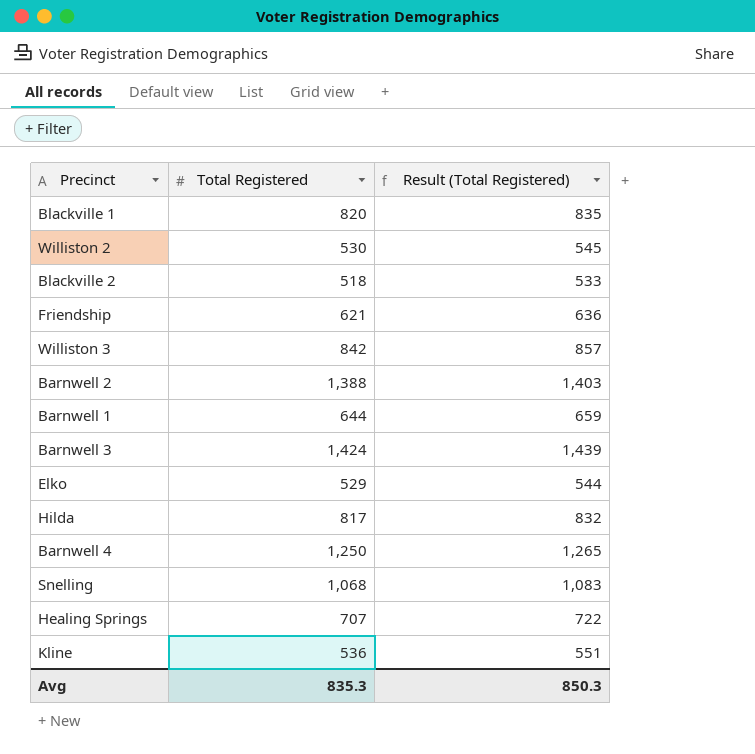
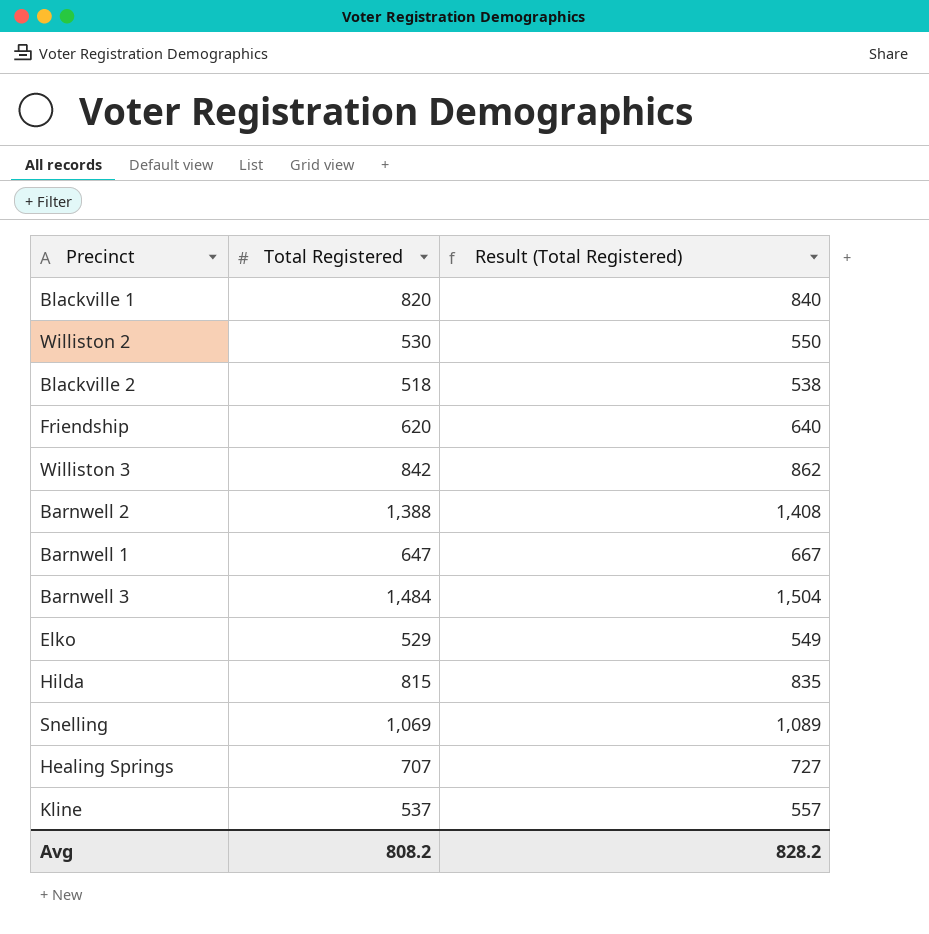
column Result (Total Registered) | formula: [Total Registered] + 15 -> [Total Registered] + 20
row Barnwell 4: 1,250 | 1,265 -> none
Friendship | Total Registered: 621 -> 620
Barnwell 1 | Total Registered: 644 -> 647
Barnwell 3 | Total Registered: 1,424 -> 1,484
Hilda | Total Registered: 817 -> 815
Snelling | Total Registered: 1,068 -> 1,069
Kline | Total Registered: 536 -> 537
Avg | Total Registered: 835.3 -> 808.2
Avg | Result (Total Registered): 850.3 -> 828.2

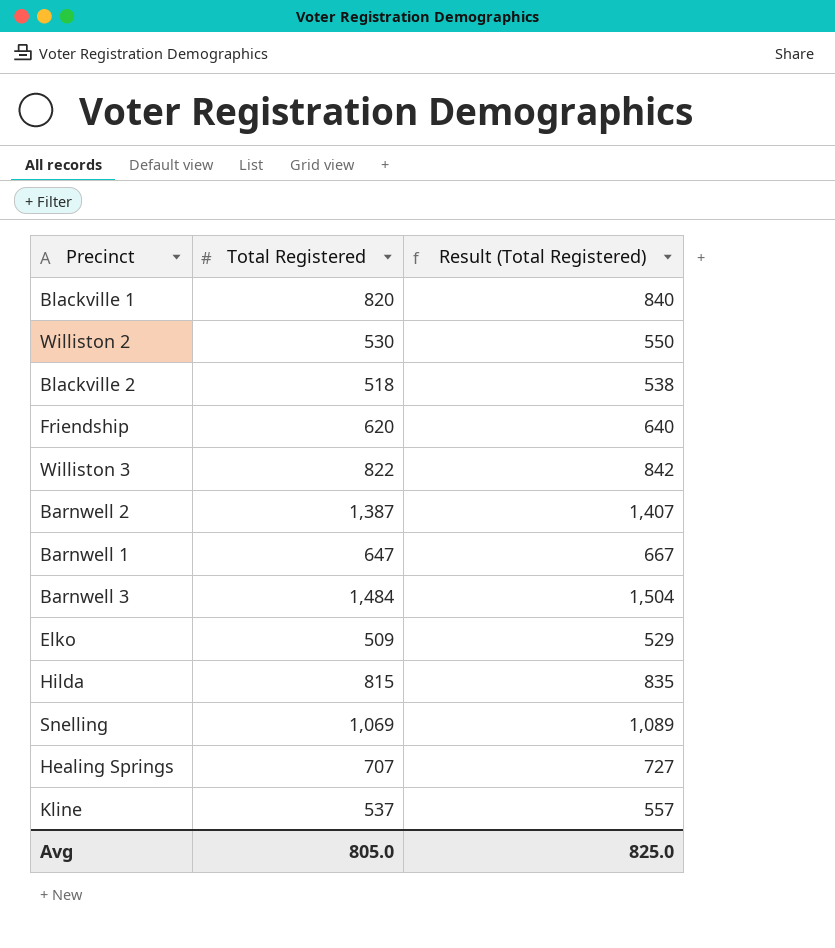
Williston 3 | Total Registered: 842 -> 822
Williston 3 | Result (Total Registered): 862 -> 842
Barnwell 2 | Total Registered: 1,388 -> 1,387
Barnwell 2 | Result (Total Registered): 1,408 -> 1,407
Elko | Total Registered: 529 -> 509
Elko | Result (Total Registered): 549 -> 529
Avg | Total Registered: 808.2 -> 805.0
Avg | Result (Total Registered): 828.2 -> 825.0

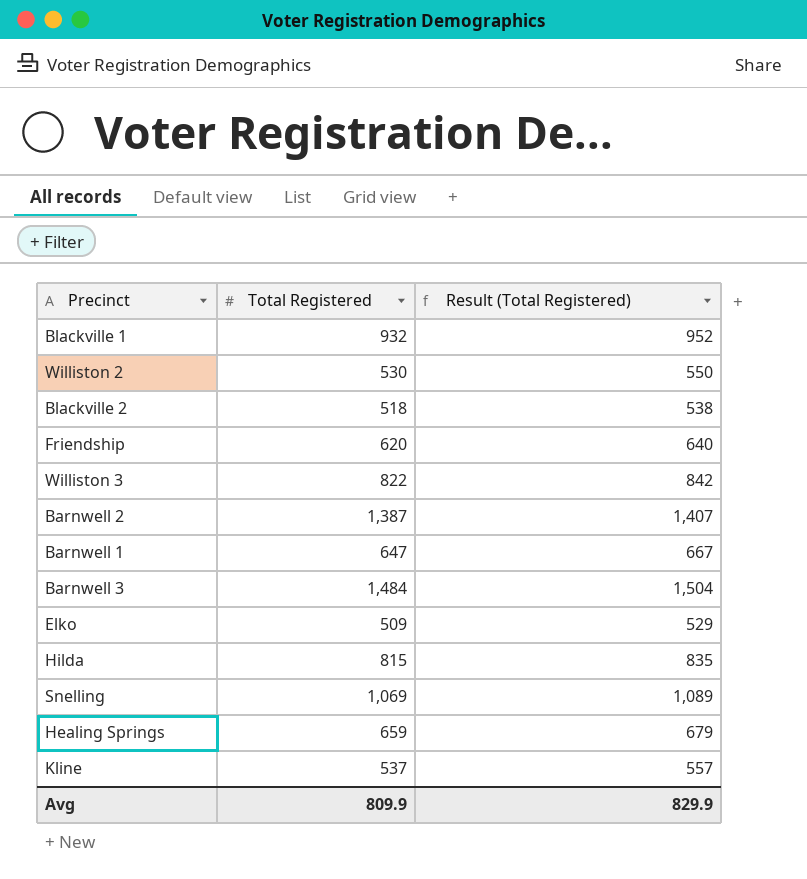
Blackville 1 | Total Registered: 820 -> 932
Blackville 1 | Result (Total Registered): 840 -> 952
Healing Springs | Total Registered: 707 -> 659
Healing Springs | Result (Total Registered): 727 -> 679
Avg | Total Registered: 805.0 -> 809.9
Avg | Result (Total Registered): 825.0 -> 829.9

